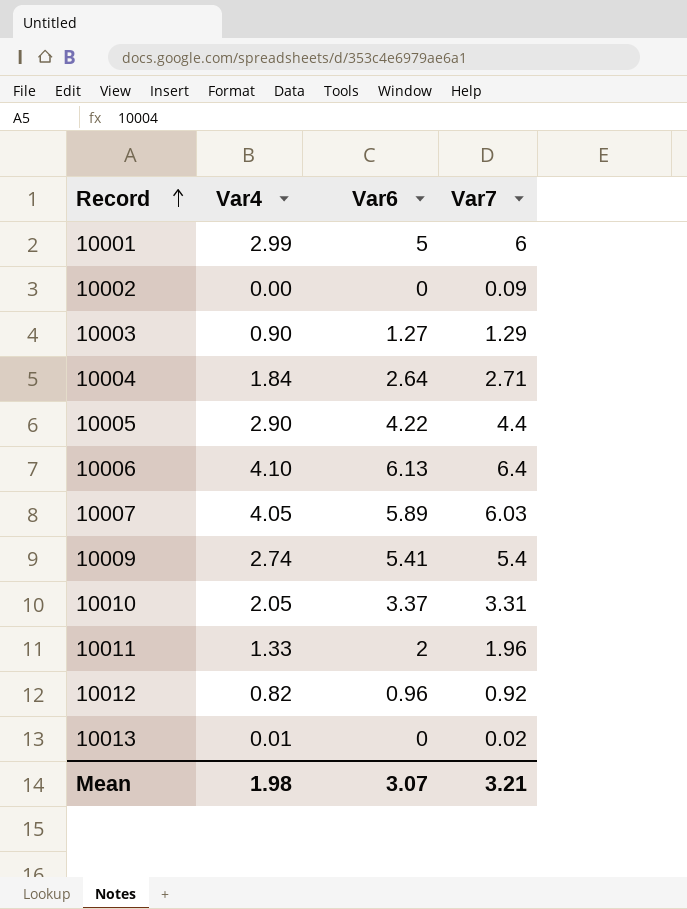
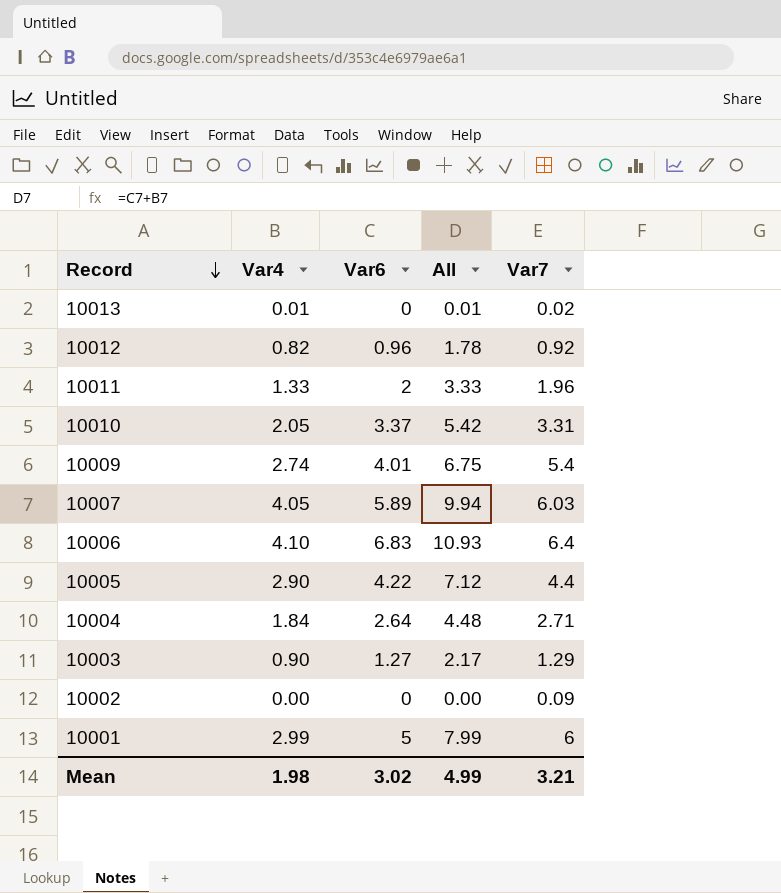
row order: Record ascending -> Record descending
column All | formula: none -> [Var4] + [Var6]
10009 | Var6: 5.41 -> 4.01
10006 | Var6: 6.13 -> 6.83
Mean | Var6: 3.07 -> 3.02

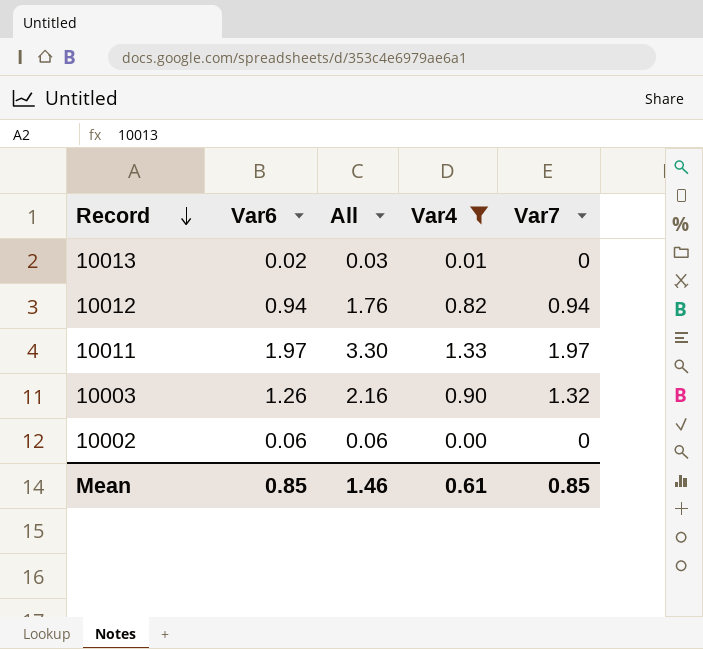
filter: none -> Var4 <= 1.33
column Var4 | position: 2 -> 4
10013 | Var6: 0 -> 0.02
10013 | All: 0.01 -> 0.03
10013 | Var7: 0.02 -> 0
10012 | Var6: 0.96 -> 0.94
10012 | All: 1.78 -> 1.76
10012 | Var7: 0.92 -> 0.94
10011 | Var6: 2 -> 1.97
10011 | All: 3.33 -> 3.30
10011 | Var7: 1.96 -> 1.97
10003 | Var6: 1.27 -> 1.26
10003 | All: 2.17 -> 2.16
10003 | Var7: 1.29 -> 1.32
10002 | Var6: 0 -> 0.06
10002 | All: 0.00 -> 0.06
10002 | Var7: 0.09 -> 0
Mean | Var6: 3.02 -> 0.85
Mean | All: 4.99 -> 1.46
Mean | Var4: 1.98 -> 0.61
Mean | Var7: 3.21 -> 0.85

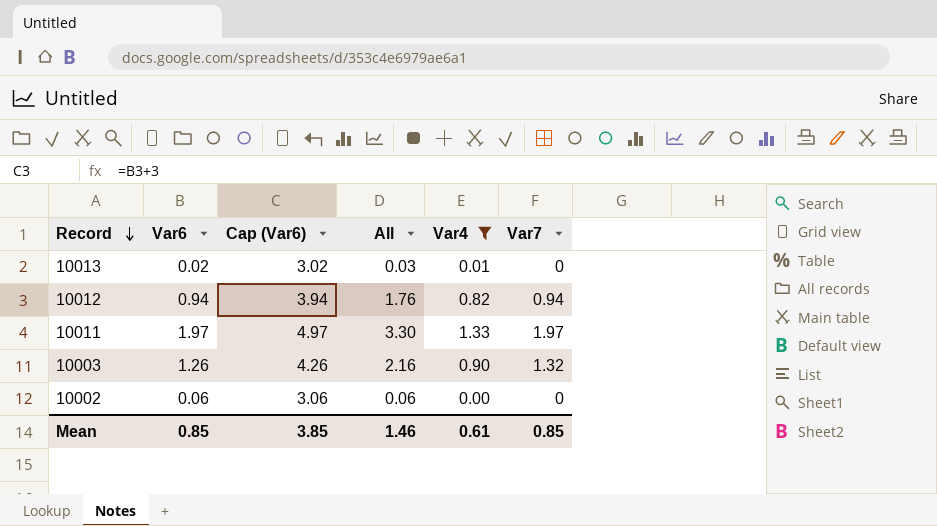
column Cap (Var6) | formula: none -> [Var6] + 3

